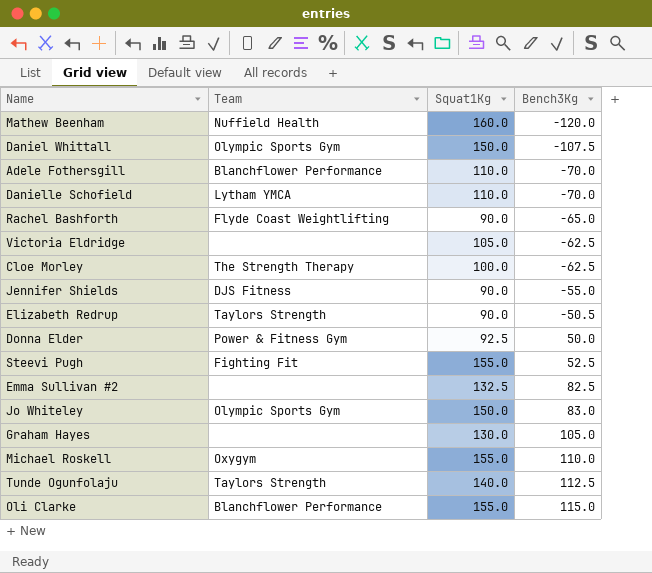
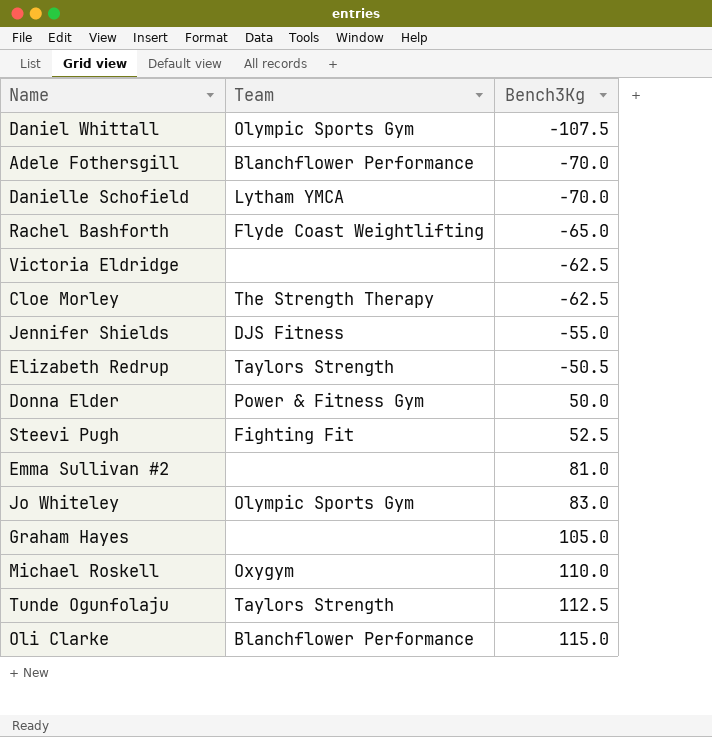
column Squat1Kg | position: 3 -> none
row Mathew Beenham: Nuffield Health | 160.0 | -120.0 -> none
Emma Sullivan #2 | Bench3Kg: 82.5 -> 81.0

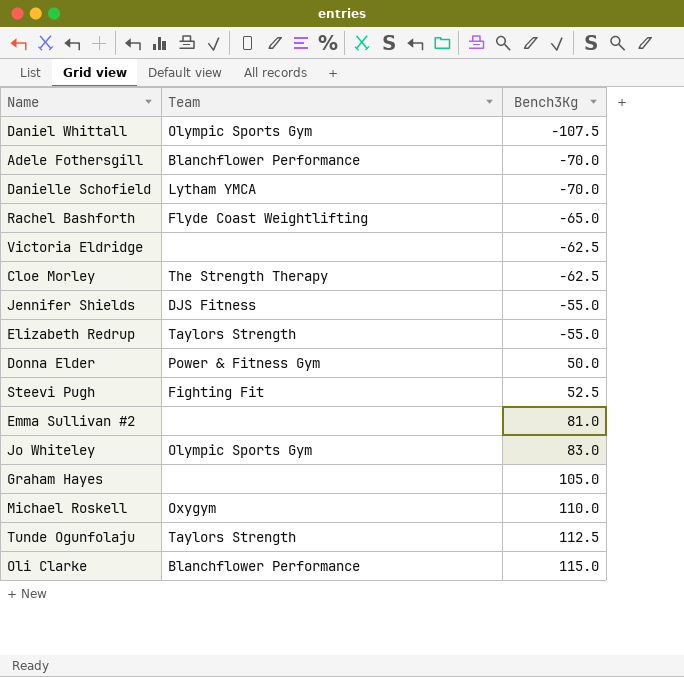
Elizabeth Redrup | Bench3Kg: -50.5 -> -55.0

